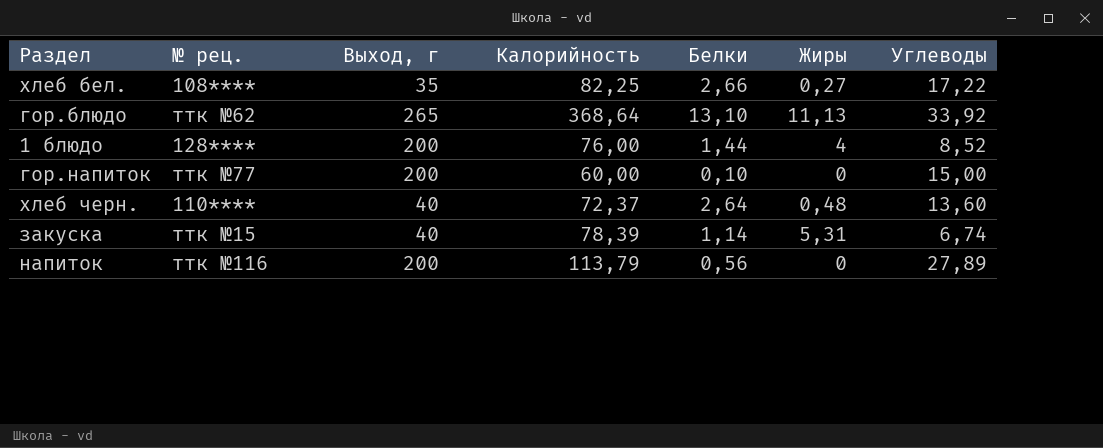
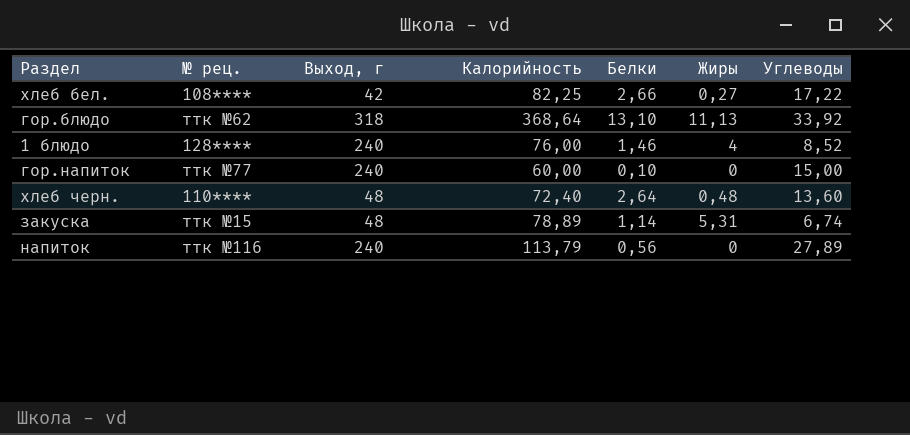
хлеб бел. | Выход, г: 35 -> 42
гор.блюдо | Выход, г: 265 -> 318
1 блюдо | Выход, г: 200 -> 240
1 блюдо | Белки: 1,44 -> 1,46
гор.напиток | Выход, г: 200 -> 240
хлеб черн. | Выход, г: 40 -> 48
хлеб черн. | Калорийность: 72,37 -> 72,40
закуска | Выход, г: 40 -> 48
закуска | Калорийность: 78,39 -> 78,89
напиток | Выход, г: 200 -> 240

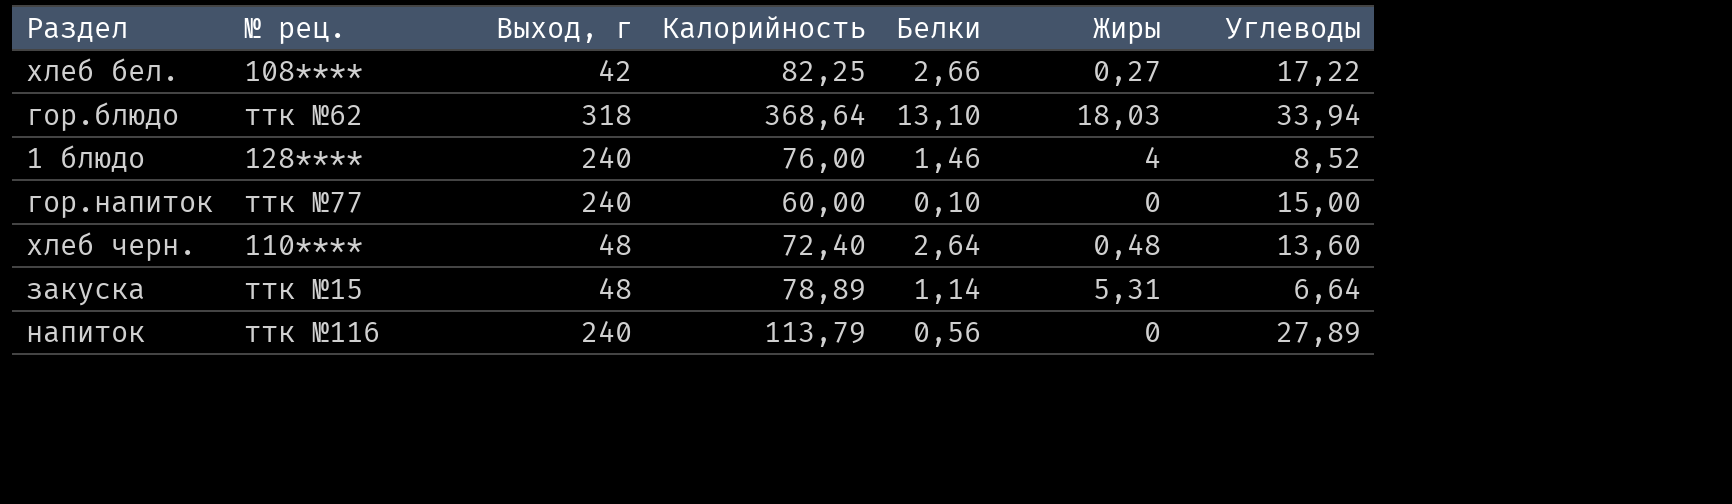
гор.блюдо | Жиры: 11,13 -> 18,03
гор.блюдо | Углеводы: 33,92 -> 33,94
закуска | Углеводы: 6,74 -> 6,64

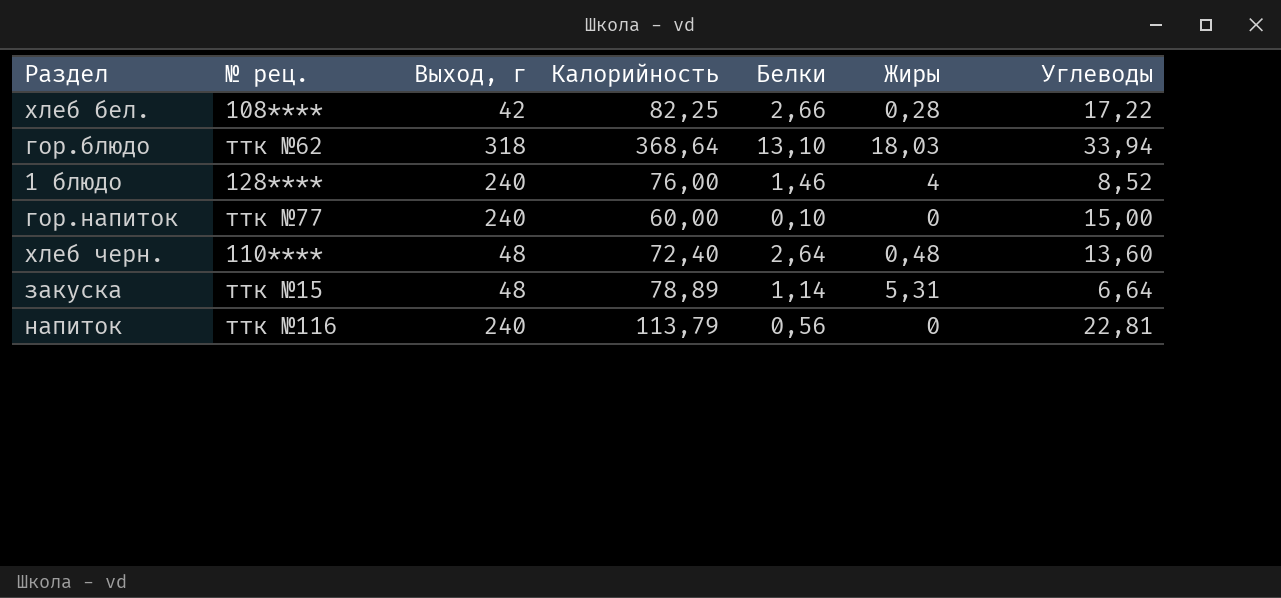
хлеб бел. | Жиры: 0,27 -> 0,28
напиток | Углеводы: 27,89 -> 22,81

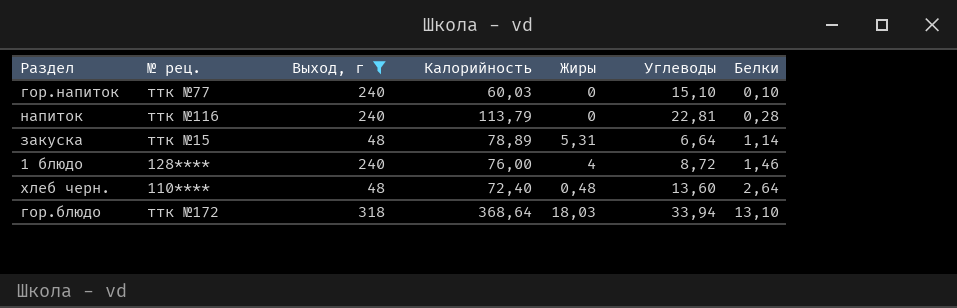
filter: none -> Выход, г != 42
row order: none -> Белки ascending
column Белки | position: 5 -> 7
гор.напиток | Калорийность: 60,00 -> 60,03
гор.напиток | Углеводы: 15,00 -> 15,10
напиток | Белки: 0,56 -> 0,28
1 блюдо | Углеводы: 8,52 -> 8,72
гор.блюдо | № рец.: ттк №62 -> ттк №172

